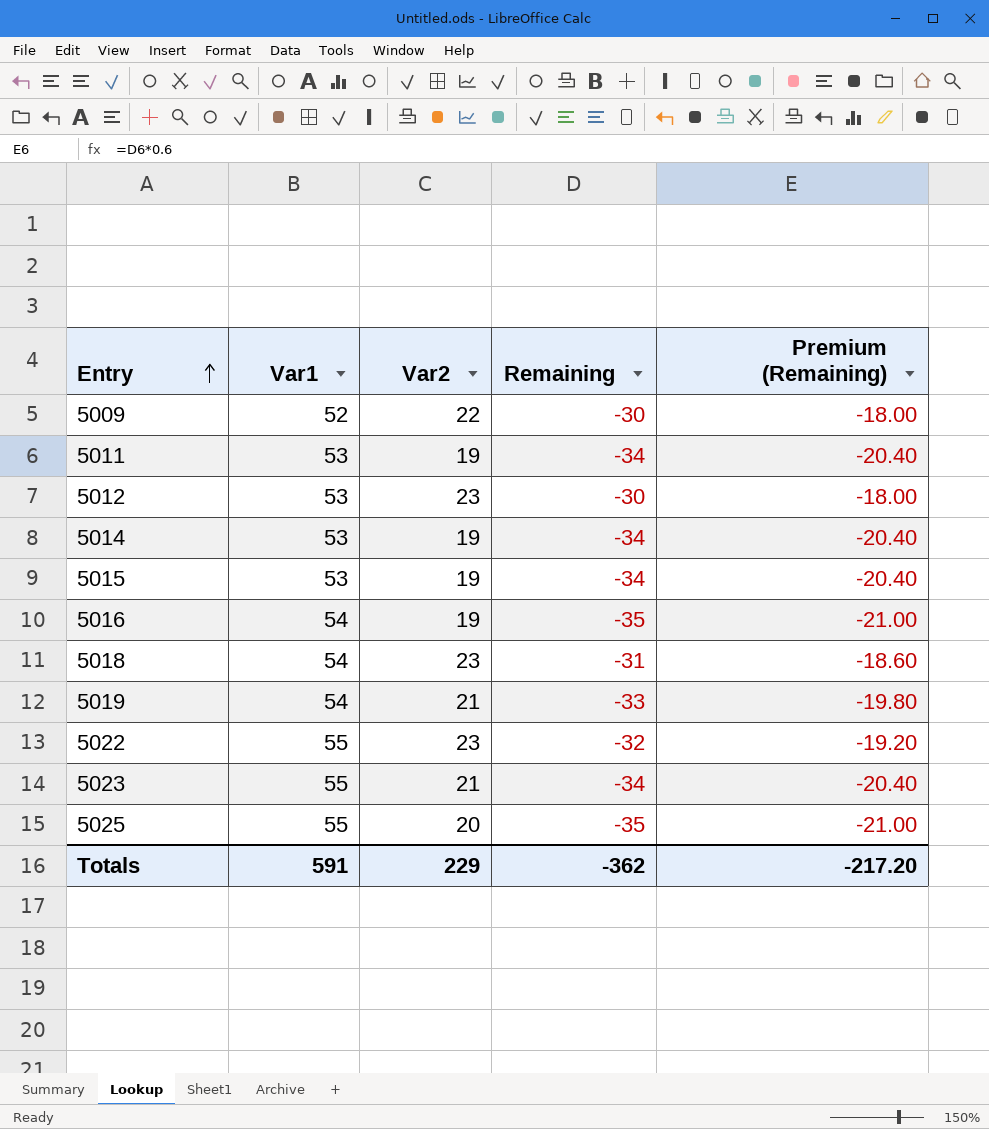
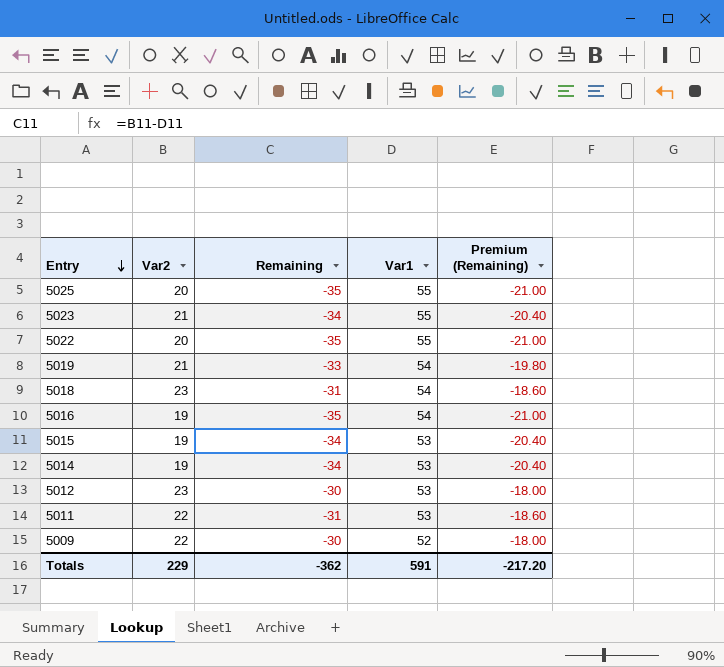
row order: Entry ascending -> Entry descending
column Var1 | position: 2 -> 4
5022 | Var2: 23 -> 20
5022 | Remaining: -32 -> -35
5022 | Premium (Remaining): -19.20 -> -21.00
5011 | Var2: 19 -> 22
5011 | Remaining: -34 -> -31
5011 | Premium (Remaining): -20.40 -> -18.60

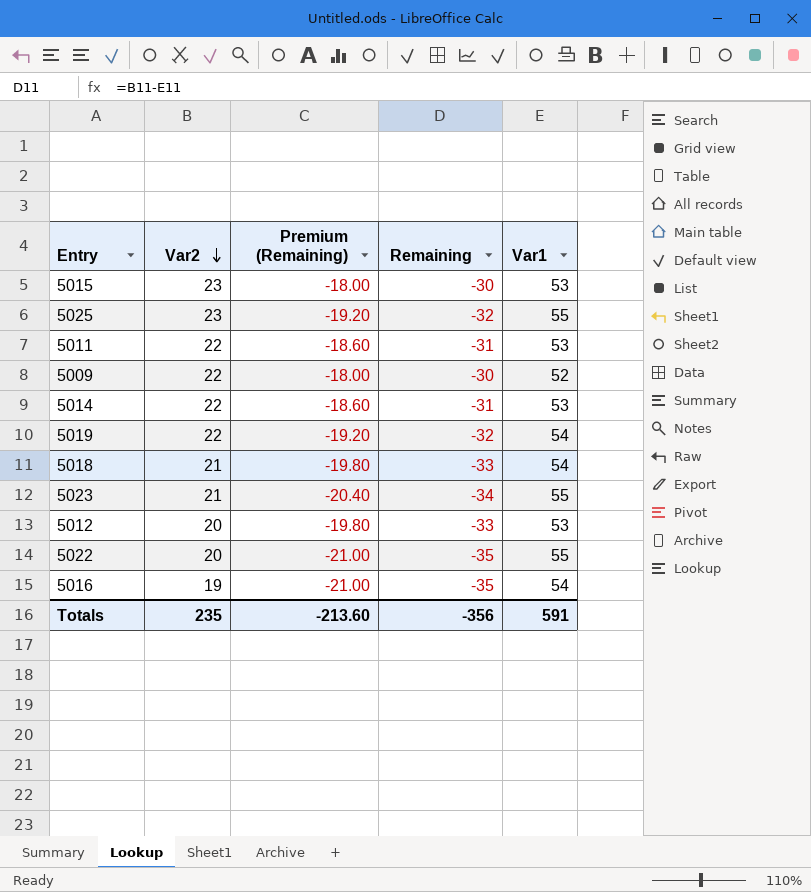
row order: Entry descending -> Var2 descending
column Premium (Remaining) | position: 5 -> 3
5015 | Var2: 19 -> 23
5015 | Premium (Remaining): -20.40 -> -18.00
5015 | Remaining: -34 -> -30
5025 | Var2: 20 -> 23
5025 | Premium (Remaining): -21.00 -> -19.20
5025 | Remaining: -35 -> -32
5014 | Var2: 19 -> 22
5014 | Premium (Remaining): -20.40 -> -18.60
5014 | Remaining: -34 -> -31
5019 | Var2: 21 -> 22
5019 | Premium (Remaining): -19.80 -> -19.20
5019 | Remaining: -33 -> -32
5018 | Var2: 23 -> 21
5018 | Premium (Remaining): -18.60 -> -19.80
5018 | Remaining: -31 -> -33
5012 | Var2: 23 -> 20
5012 | Premium (Remaining): -18.00 -> -19.80
5012 | Remaining: -30 -> -33
Totals | Var2: 229 -> 235
Totals | Premium (Remaining): -217.20 -> -213.60
Totals | Remaining: -362 -> -356

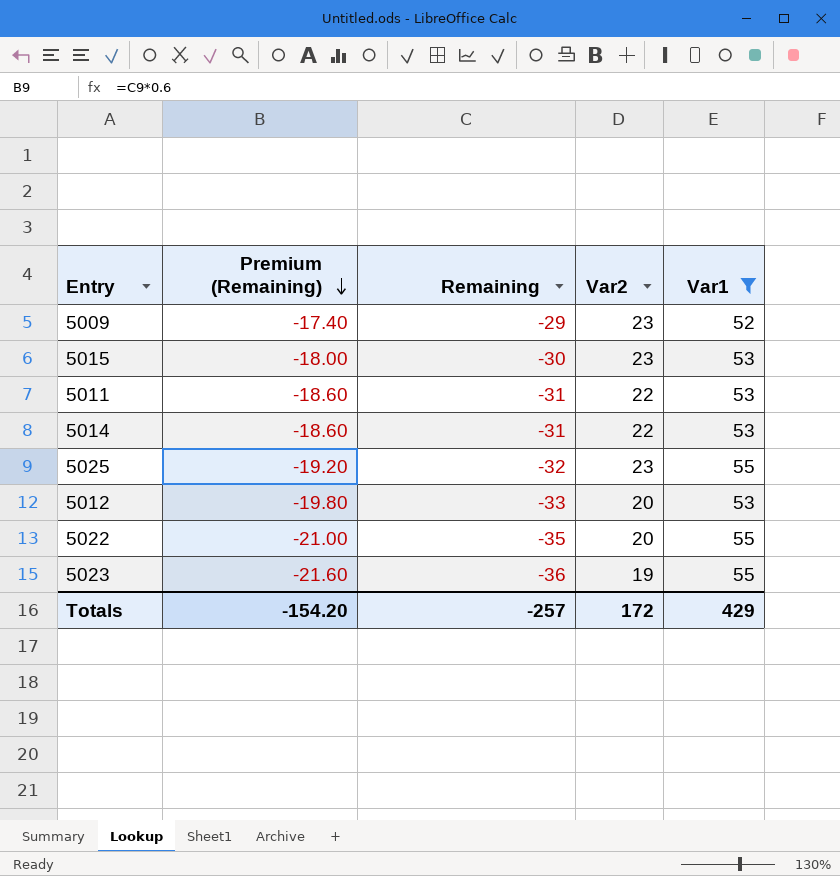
filter: none -> Var1 != 54
row order: Var2 descending -> Premium (Remaining) descending
column Var2 | position: 2 -> 4
5009 | Premium (Remaining): -18.00 -> -17.40
5009 | Remaining: -30 -> -29
5009 | Var2: 22 -> 23
5023 | Premium (Remaining): -20.40 -> -21.60
5023 | Remaining: -34 -> -36
5023 | Var2: 21 -> 19
Totals | Premium (Remaining): -213.60 -> -154.20
Totals | Remaining: -356 -> -257
Totals | Var2: 235 -> 172
Totals | Var1: 591 -> 429

